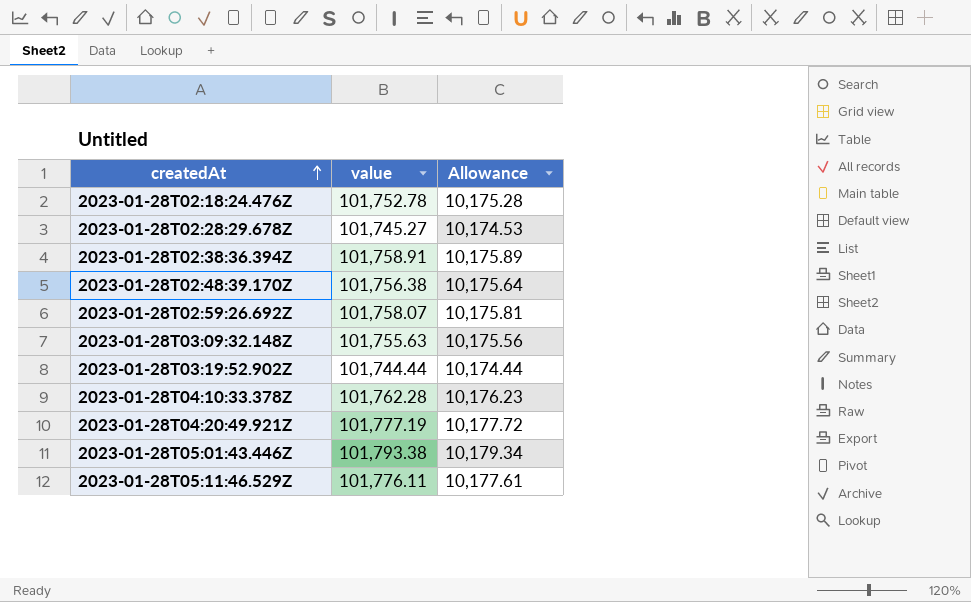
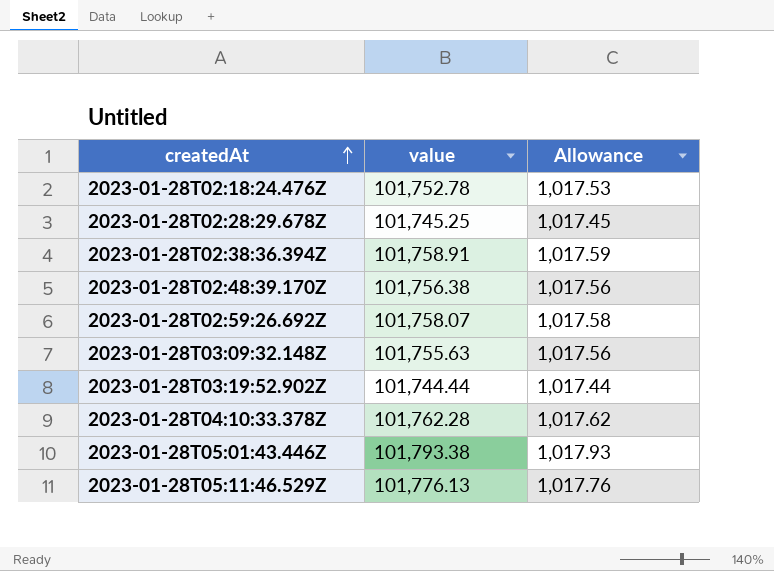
column Allowance | formula: [value] * 0.1 -> [value] * 0.01
row 2023-01-28T04:20:49.921Z: 101,777.19 | 10,177.72 -> none
2023-01-28T02:28:29.678Z | value: 101,745.27 -> 101,745.25
2023-01-28T05:11:46.529Z | value: 101,776.11 -> 101,776.13

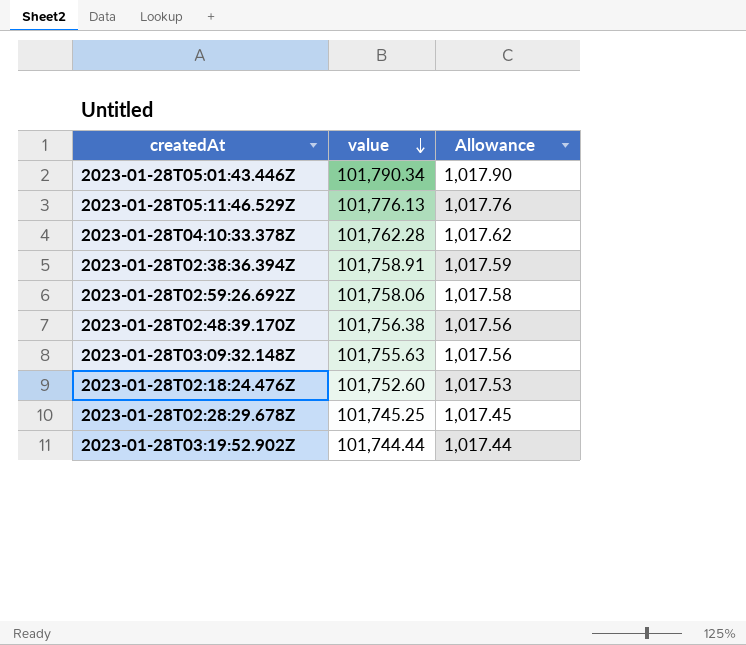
row order: createdAt ascending -> value descending
2023-01-28T05:01:43.446Z | value: 101,793.38 -> 101,790.34
2023-01-28T05:01:43.446Z | Allowance: 1,017.93 -> 1,017.90
2023-01-28T02:59:26.692Z | value: 101,758.07 -> 101,758.06
2023-01-28T02:18:24.476Z | value: 101,752.78 -> 101,752.60

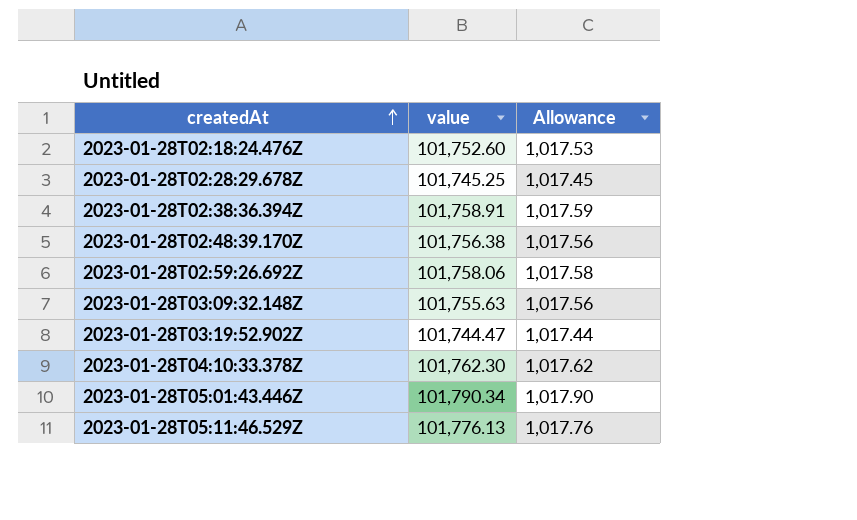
row order: value descending -> createdAt ascending
2023-01-28T03:19:52.902Z | value: 101,744.44 -> 101,744.47
2023-01-28T04:10:33.378Z | value: 101,762.28 -> 101,762.30

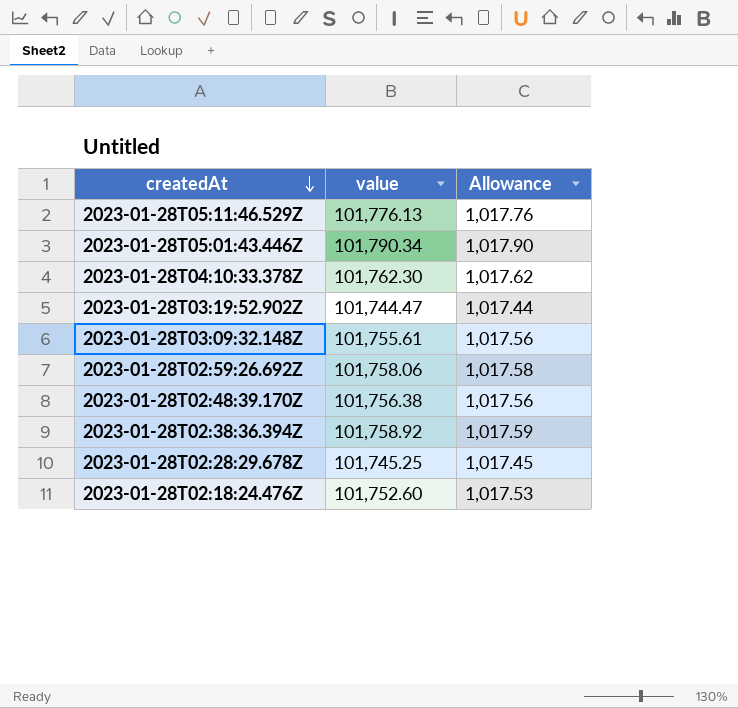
row order: createdAt ascending -> createdAt descending
2023-01-28T03:09:32.148Z | value: 101,755.63 -> 101,755.61
2023-01-28T02:38:36.394Z | value: 101,758.91 -> 101,758.92

